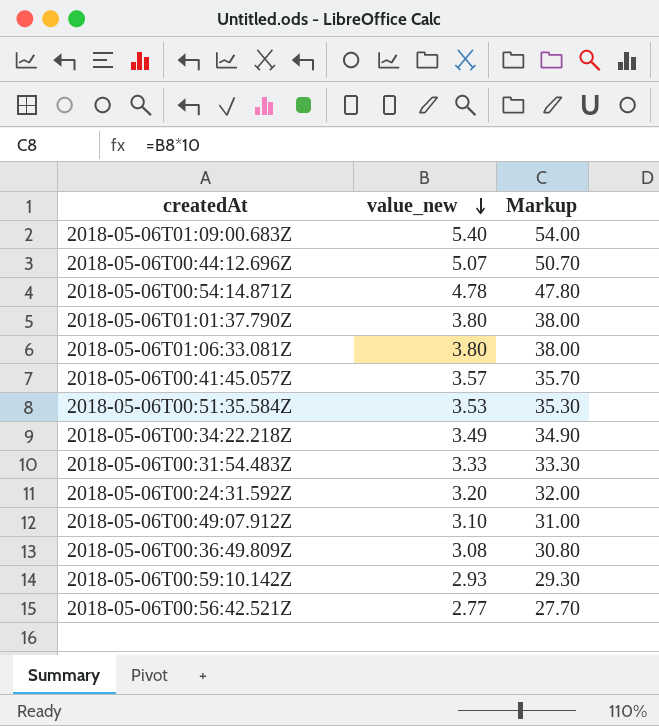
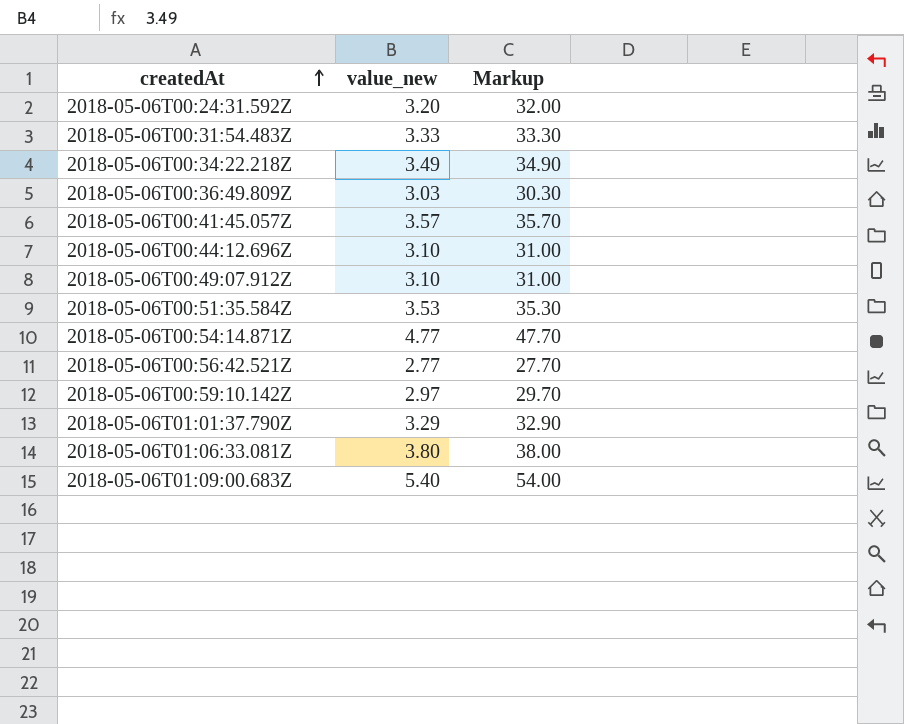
row order: value_new descending -> createdAt ascending
2018-05-06T00:36:49.809Z | value_new: 3.08 -> 3.03
2018-05-06T00:36:49.809Z | Markup: 30.80 -> 30.30
2018-05-06T00:44:12.696Z | value_new: 5.07 -> 3.10
2018-05-06T00:44:12.696Z | Markup: 50.70 -> 31.00
2018-05-06T00:54:14.871Z | value_new: 4.78 -> 4.77
2018-05-06T00:54:14.871Z | Markup: 47.80 -> 47.70
2018-05-06T00:59:10.142Z | value_new: 2.93 -> 2.97
2018-05-06T00:59:10.142Z | Markup: 29.30 -> 29.70
2018-05-06T01:01:37.790Z | value_new: 3.80 -> 3.29
2018-05-06T01:01:37.790Z | Markup: 38.00 -> 32.90

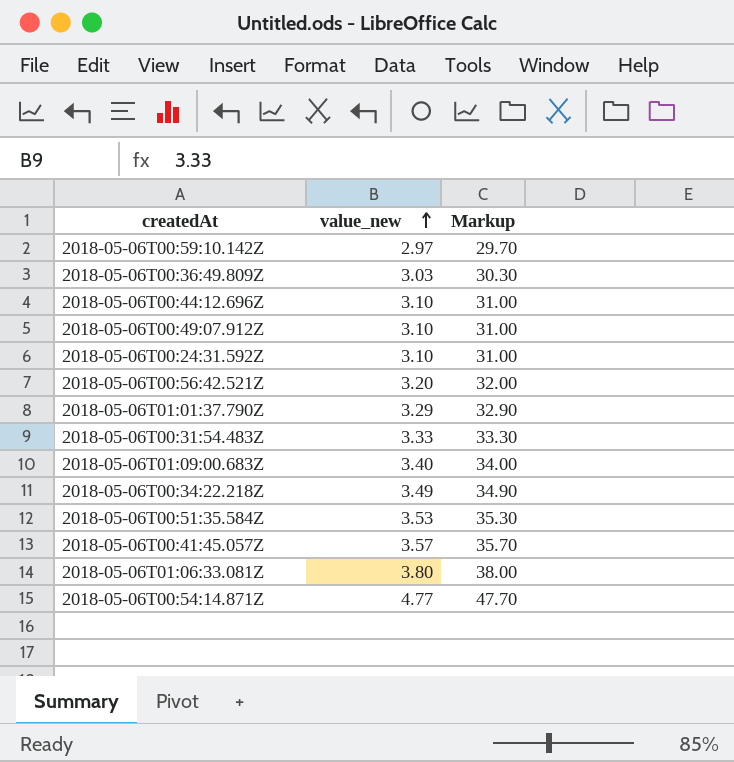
row order: createdAt ascending -> value_new ascending
2018-05-06T00:24:31.592Z | value_new: 3.20 -> 3.10
2018-05-06T00:24:31.592Z | Markup: 32.00 -> 31.00
2018-05-06T00:56:42.521Z | value_new: 2.77 -> 3.20
2018-05-06T00:56:42.521Z | Markup: 27.70 -> 32.00
2018-05-06T01:09:00.683Z | value_new: 5.40 -> 3.40
2018-05-06T01:09:00.683Z | Markup: 54.00 -> 34.00

